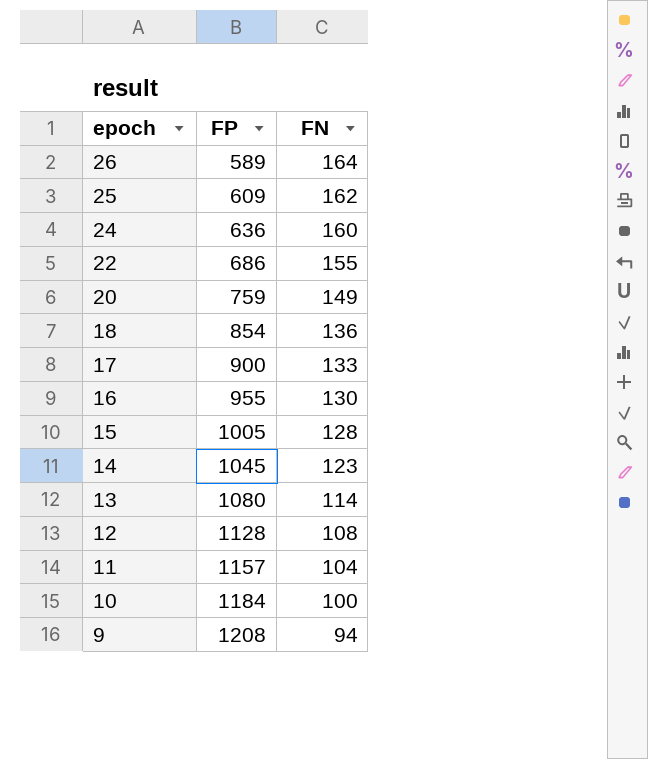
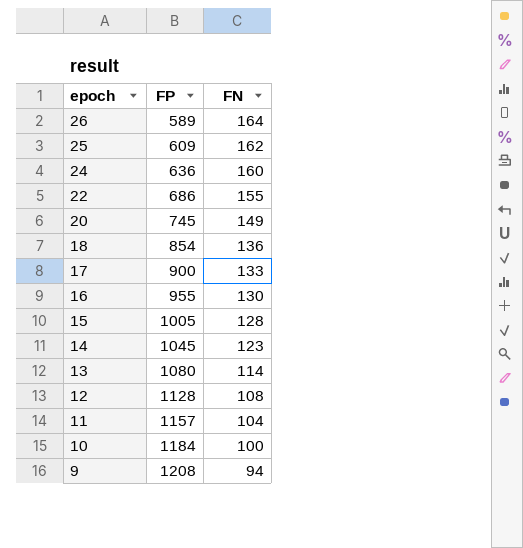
20 | FP: 759 -> 745

